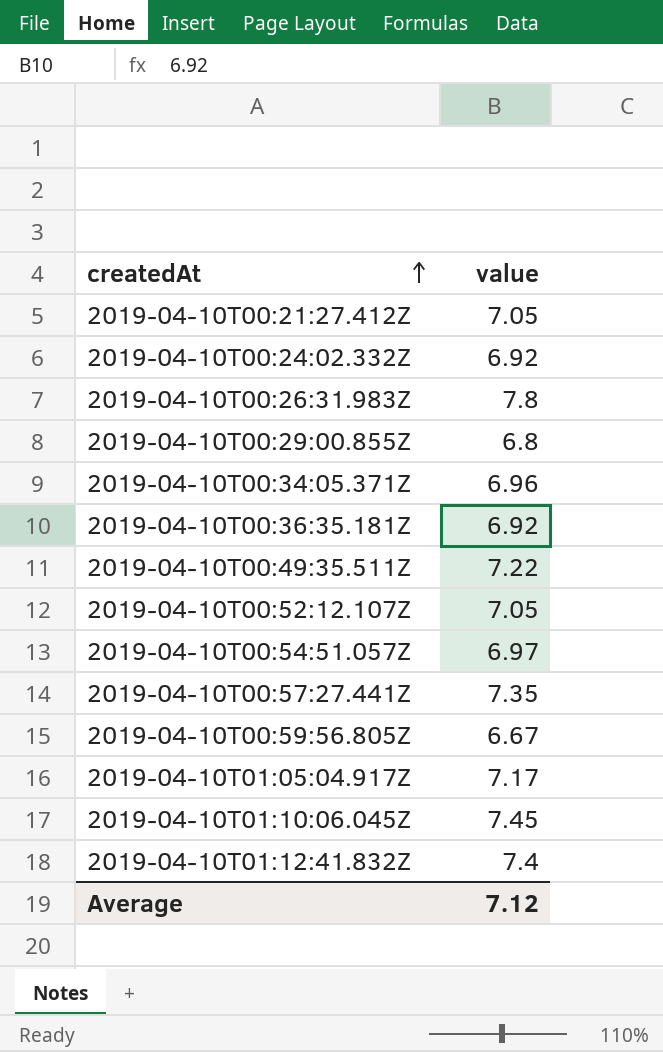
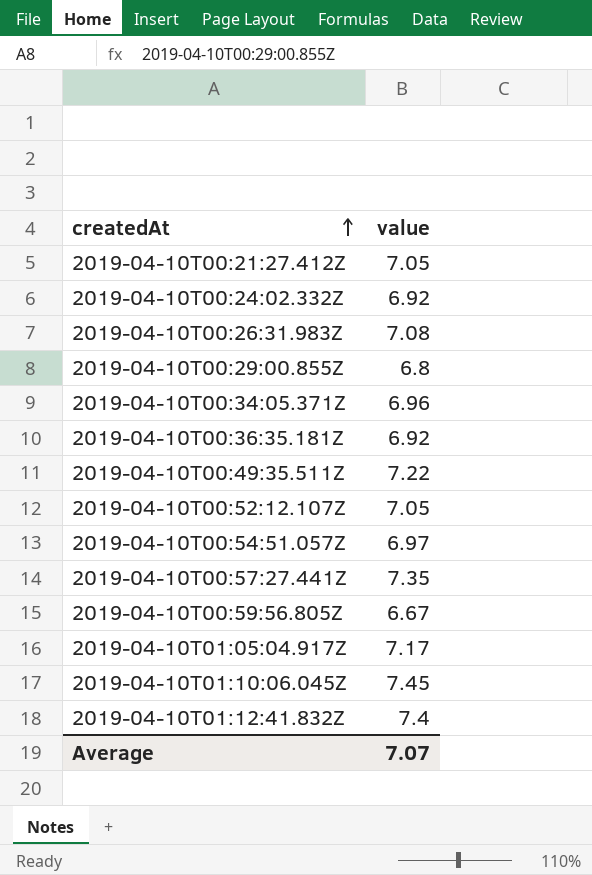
2019-04-10T00:26:31.983Z | value: 7.8 -> 7.08
Average | value: 7.12 -> 7.07

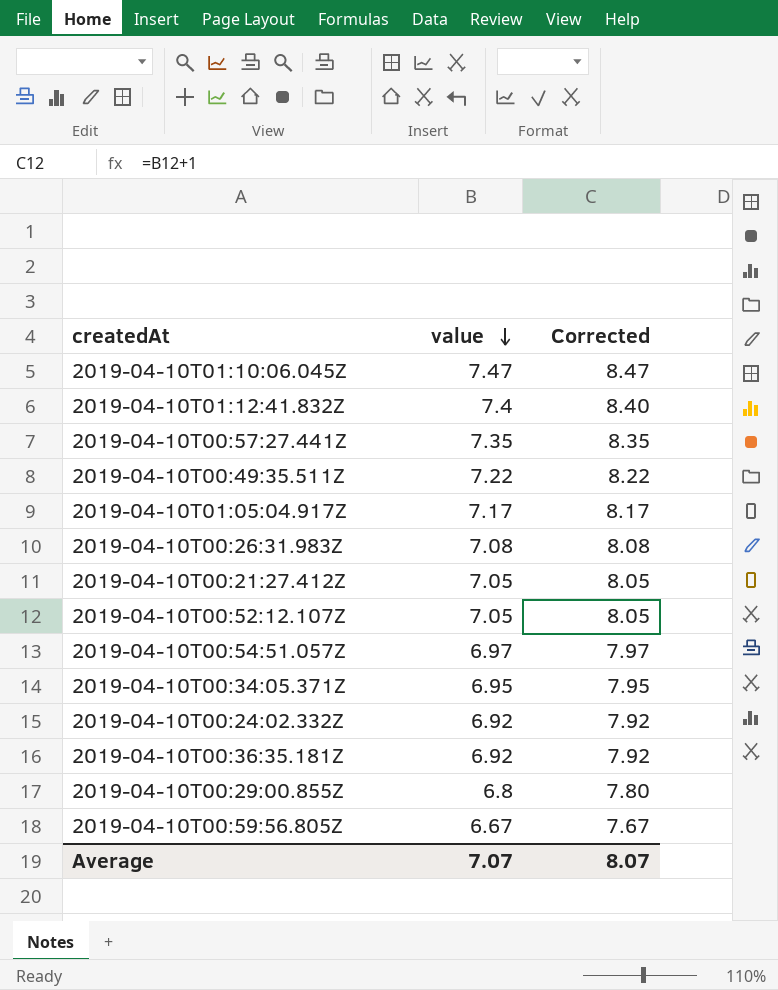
row order: createdAt ascending -> value descending
column Corrected | formula: none -> [value] + 1
2019-04-10T01:10:06.045Z | value: 7.45 -> 7.47
2019-04-10T00:34:05.371Z | value: 6.96 -> 6.95

